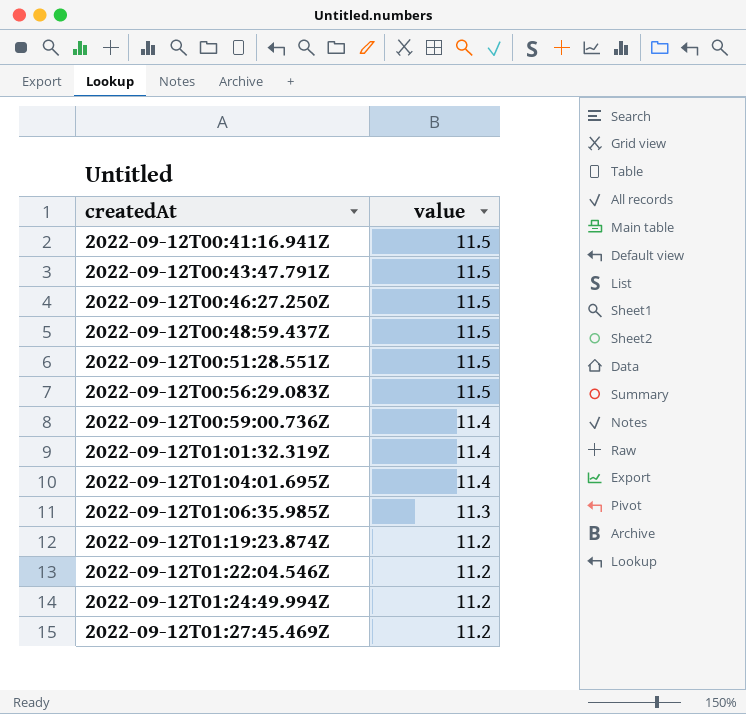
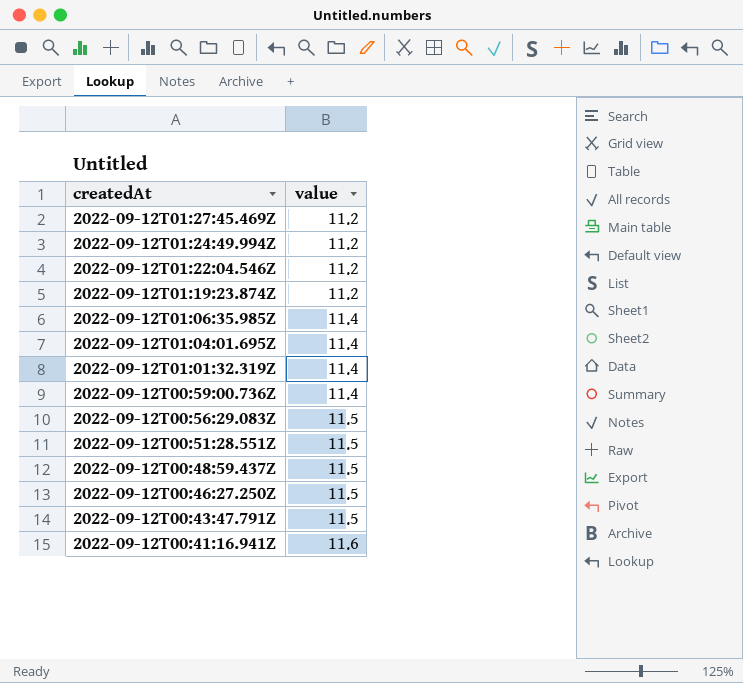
row order: createdAt ascending -> createdAt descending
2022-09-12T01:06:35.985Z | value: 11.3 -> 11.4
2022-09-12T00:41:16.941Z | value: 11.5 -> 11.6

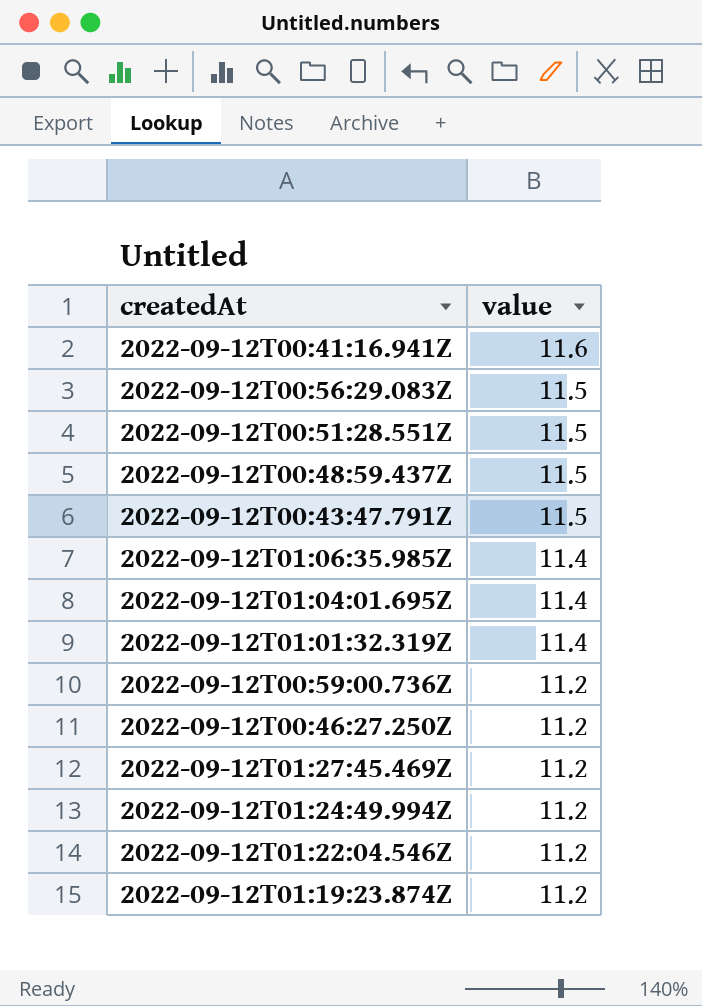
row order: createdAt descending -> value descending
2022-09-12T00:59:00.736Z | value: 11.4 -> 11.2
2022-09-12T00:46:27.250Z | value: 11.5 -> 11.2

